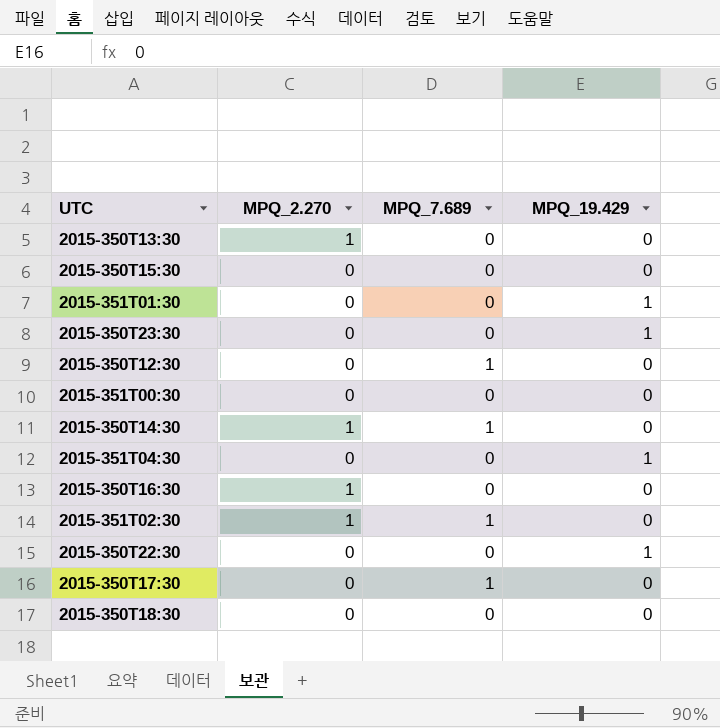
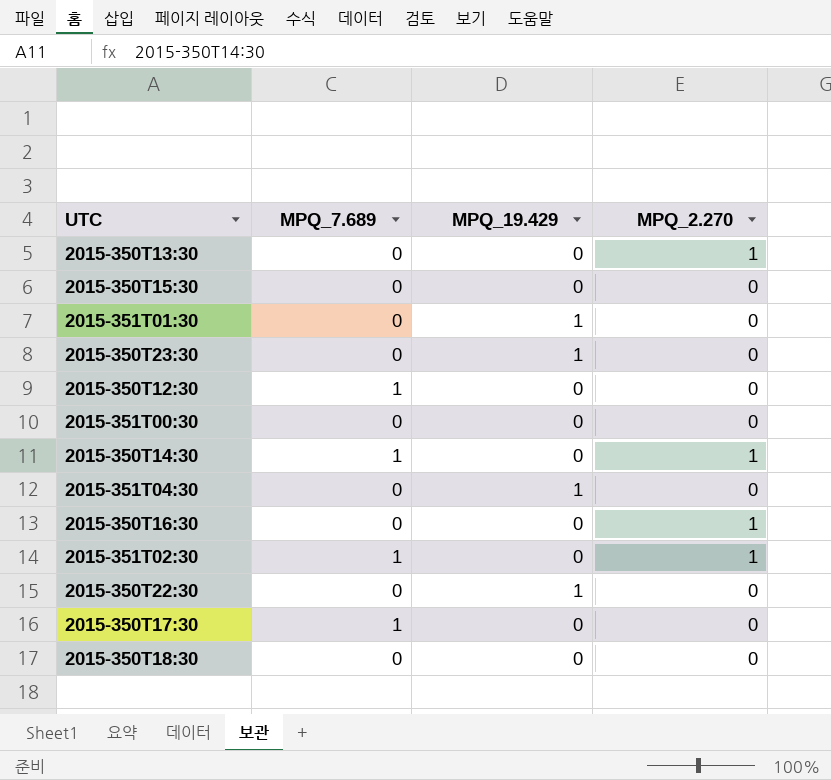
column MPQ_2.270 | position: 2 -> 4

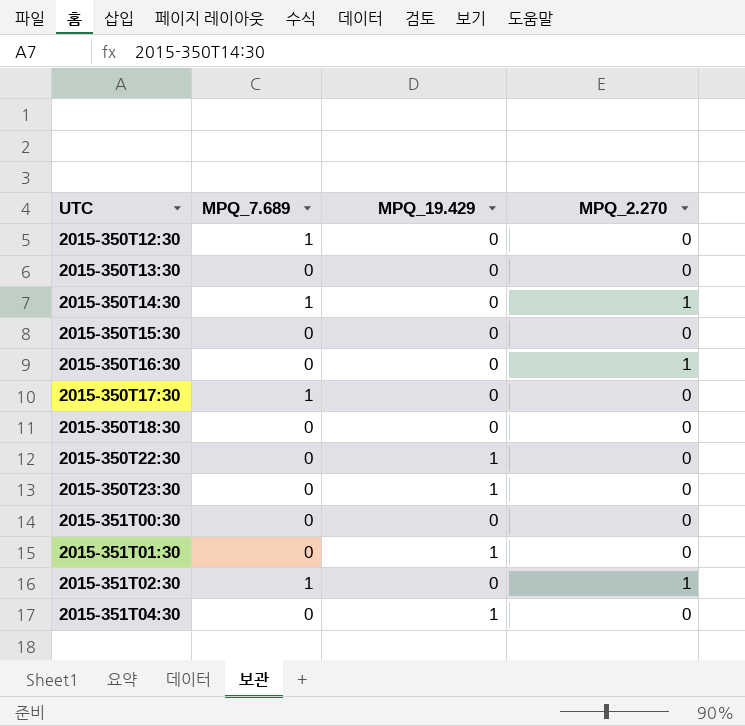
row order: none -> UTC ascending
2015-350T13:30 | MPQ_2.270: 1 -> 0

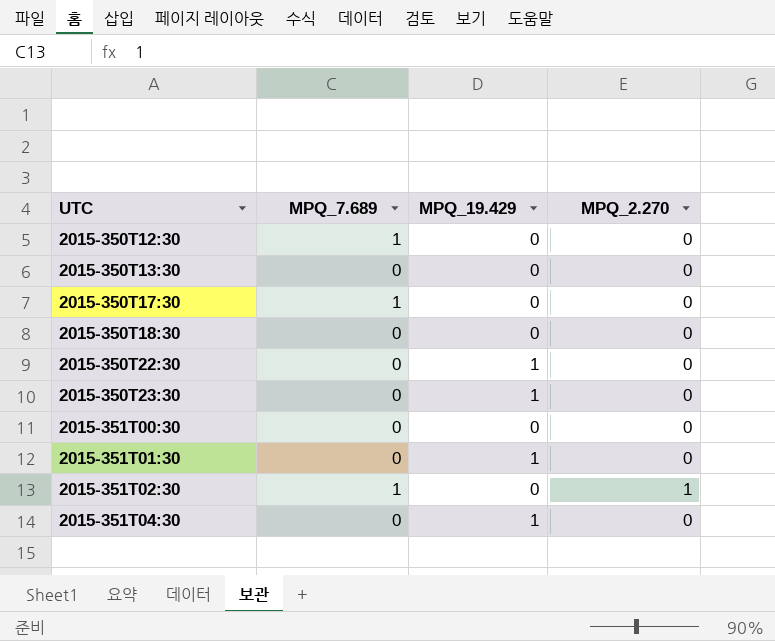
row 2015-350T14:30: 1 | 0 | 1 -> none
row 2015-350T15:30: 0 | 0 | 0 -> none
row 2015-350T16:30: 0 | 0 | 1 -> none

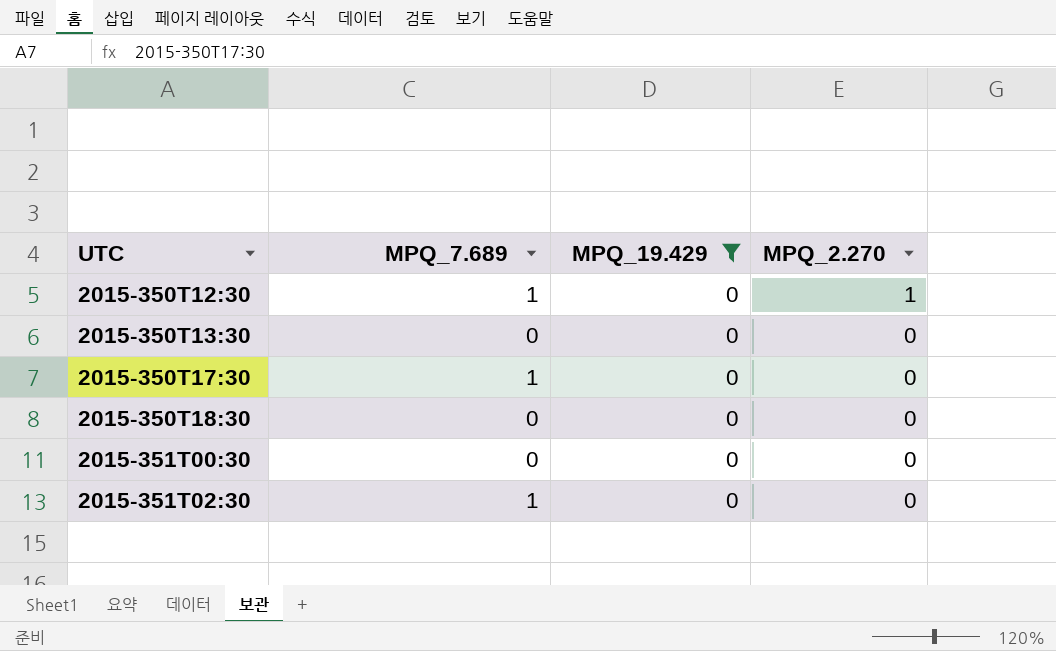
filter: none -> MPQ_19.429 = 0
2015-350T12:30 | MPQ_2.270: 0 -> 1
2015-351T02:30 | MPQ_2.270: 1 -> 0

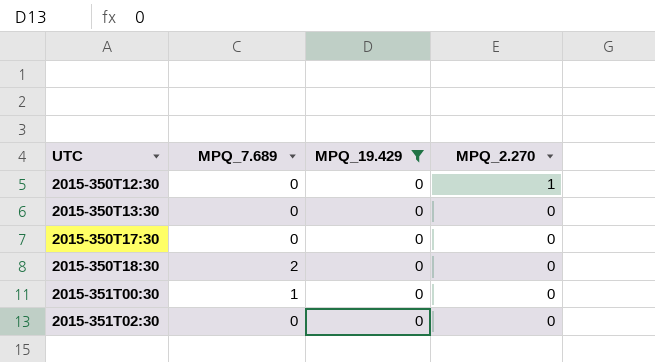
2015-350T12:30 | MPQ_7.689: 1 -> 0
2015-350T17:30 | MPQ_7.689: 1 -> 0
2015-350T18:30 | MPQ_7.689: 0 -> 2
2015-351T00:30 | MPQ_7.689: 0 -> 1
2015-351T02:30 | MPQ_7.689: 1 -> 0

